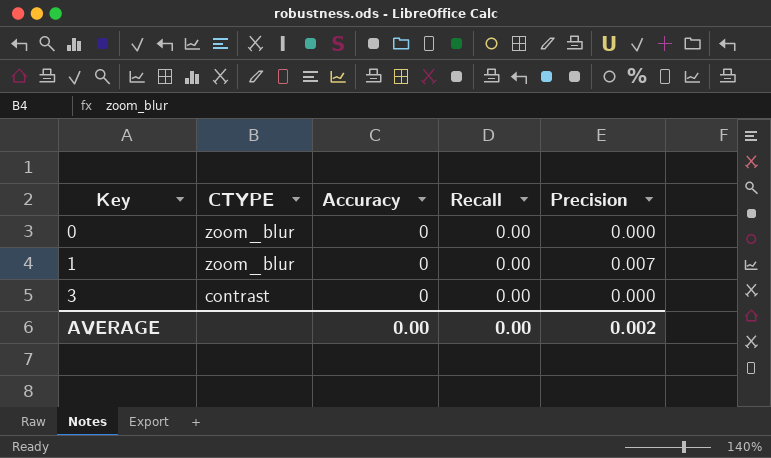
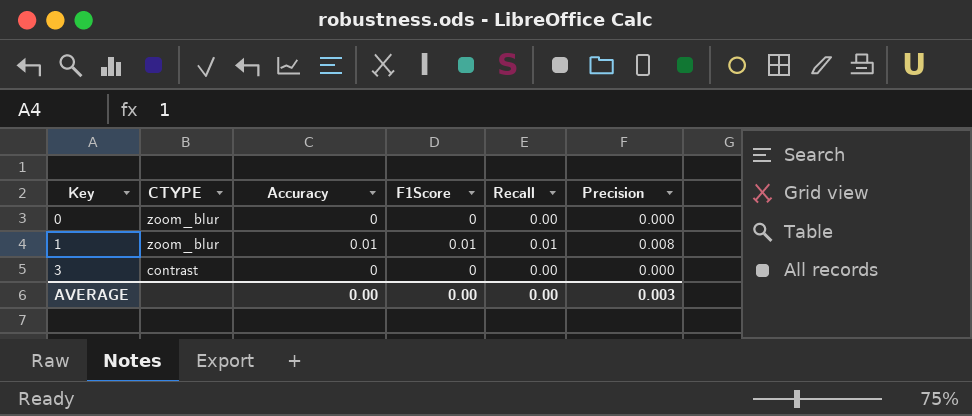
column F1Score | position: none -> 4
1 | Accuracy: 0 -> 0.01
1 | Recall: 0.00 -> 0.01
1 | Precision: 0.007 -> 0.008
AVERAGE | Precision: 0.002 -> 0.003

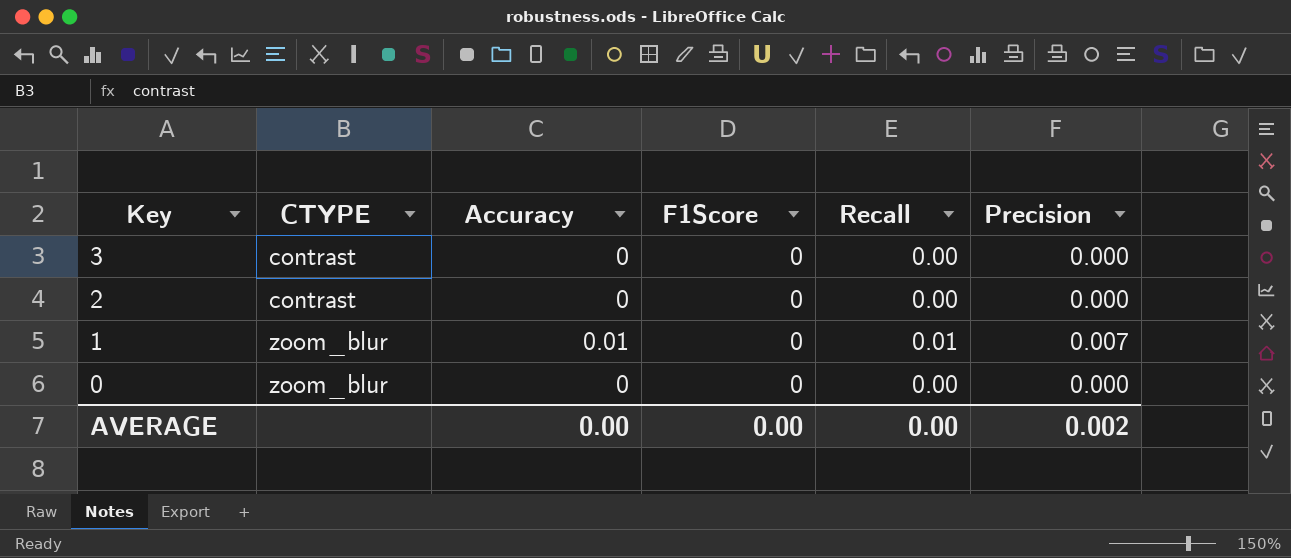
row order: Key ascending -> Key descending
row 2: none -> contrast | 0 | 0 | 0.00 | 0.000
1 | F1Score: 0.01 -> 0
1 | Precision: 0.008 -> 0.007
AVERAGE | Precision: 0.003 -> 0.002

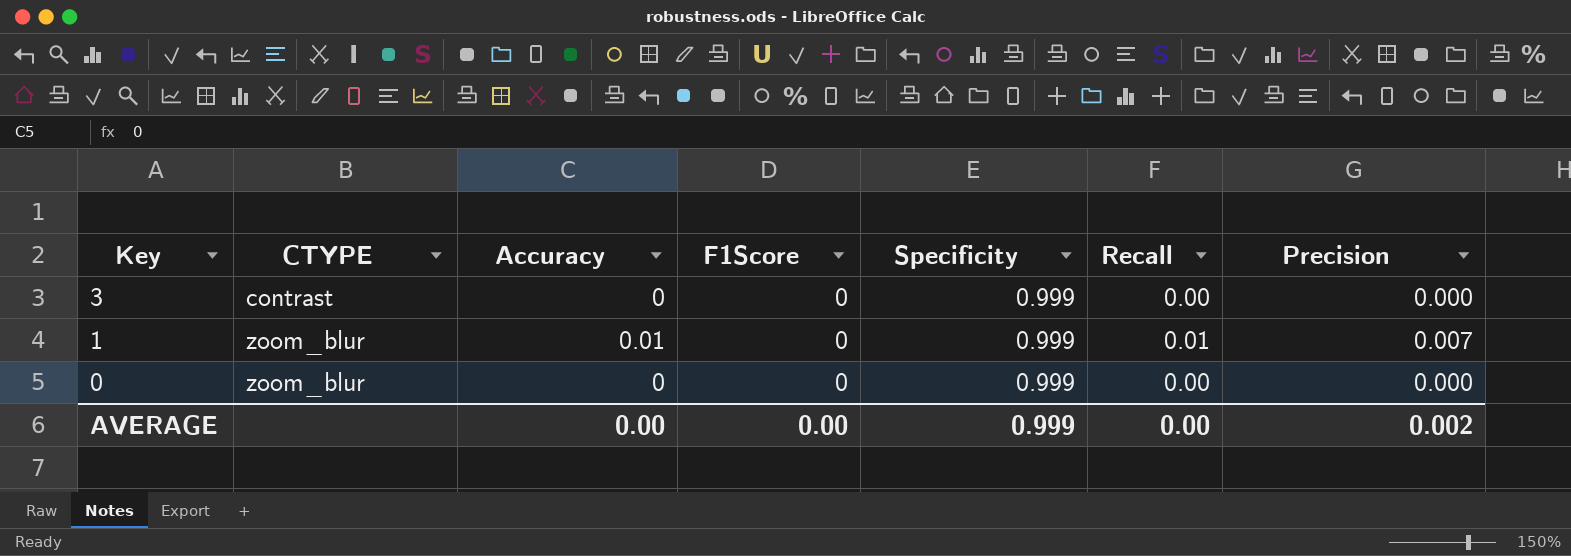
column Specificity | position: none -> 5
row 2: contrast | 0 | 0 | 0.00 | 0.000 -> none

